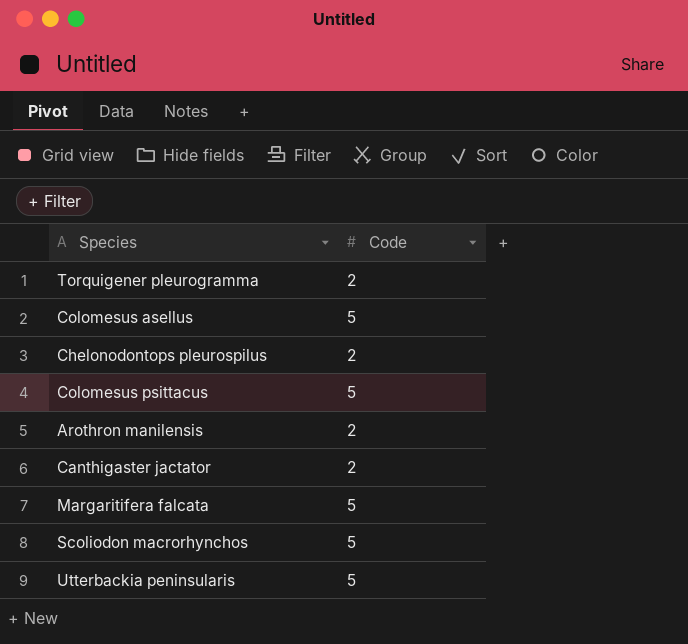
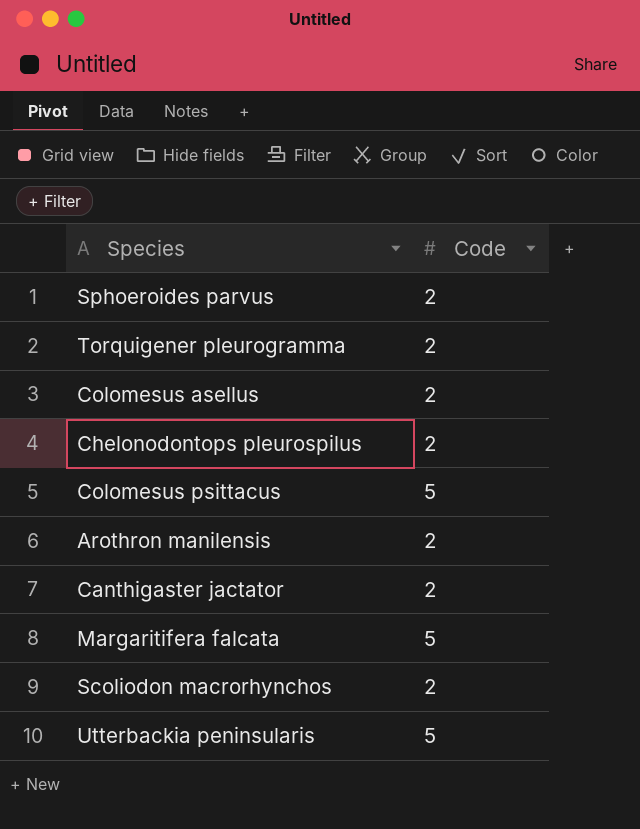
row Sphoeroides parvus: none -> 2
Colomesus asellus | Code: 5 -> 2
Scoliodon macrorhynchos | Code: 5 -> 2

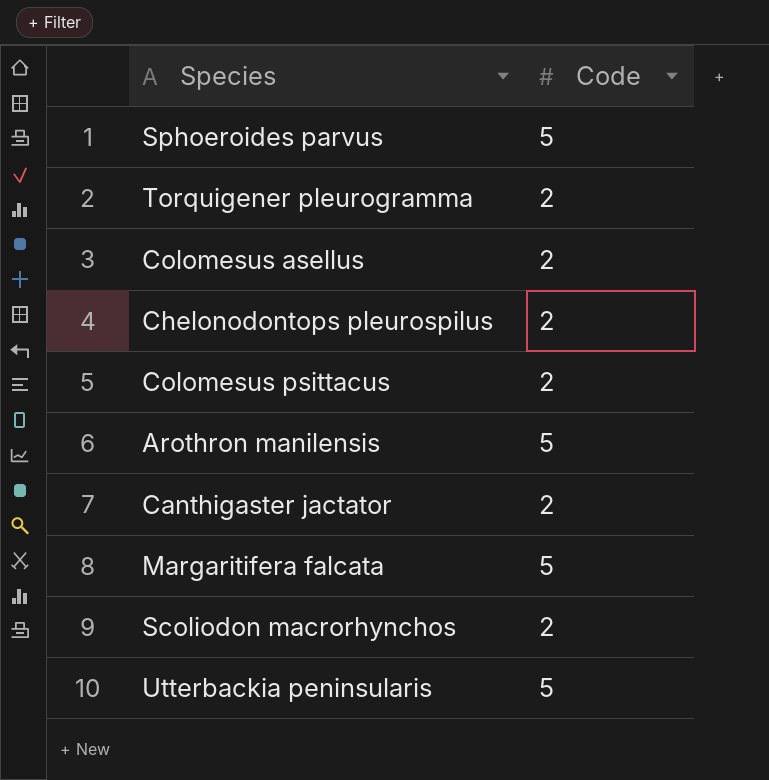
Sphoeroides parvus | Code: 2 -> 5
Colomesus psittacus | Code: 5 -> 2
Arothron manilensis | Code: 2 -> 5

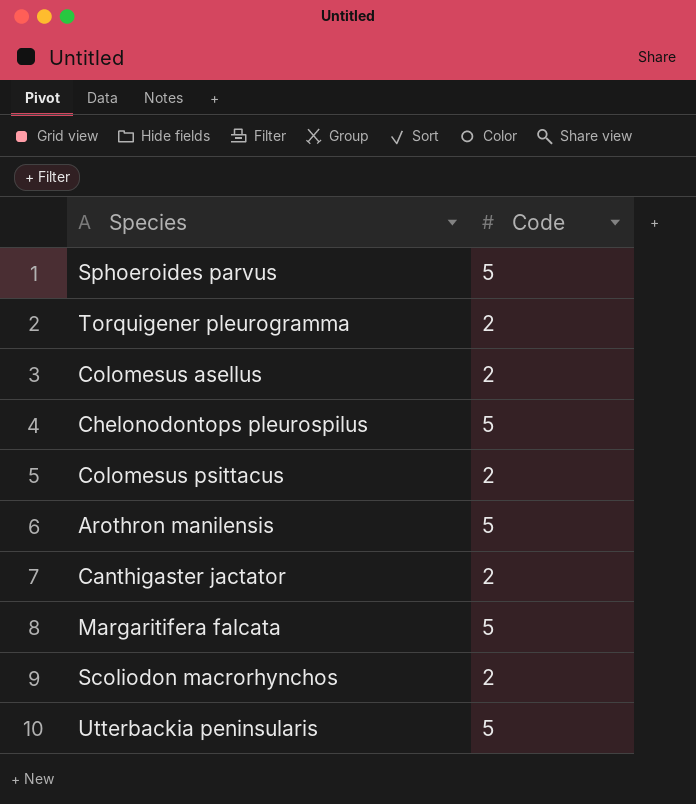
Chelonodontops pleurospilus | Code: 2 -> 5

